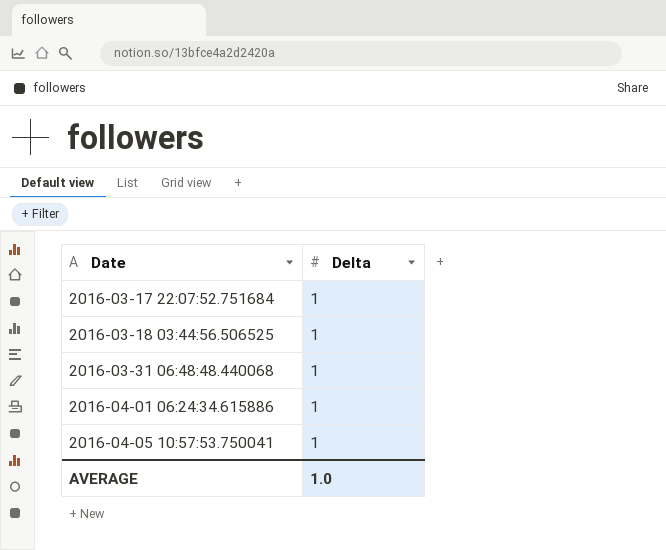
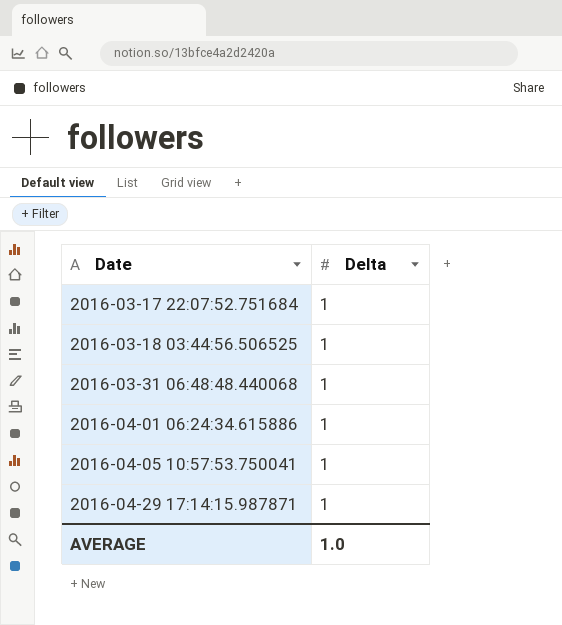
row 2016-04-29 17:14:15.987871: none -> 1

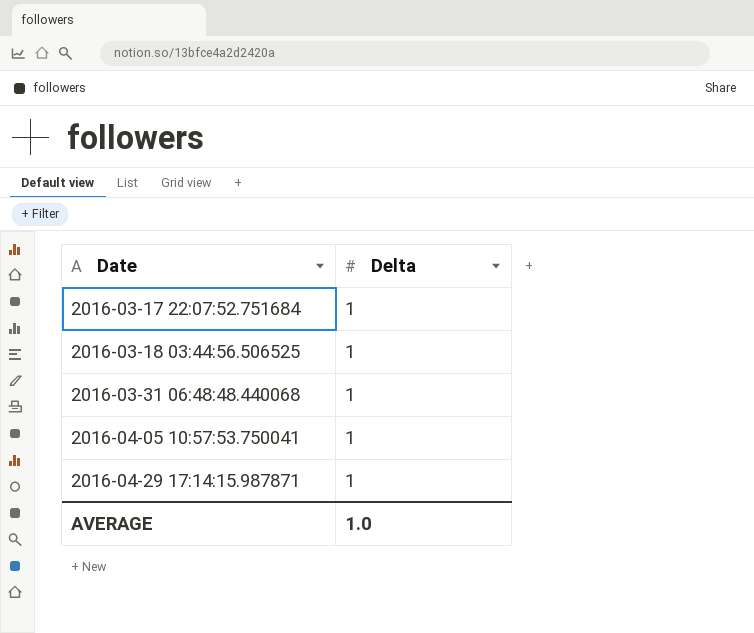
row 2016-04-01 06:24:34.615886: 1 -> none

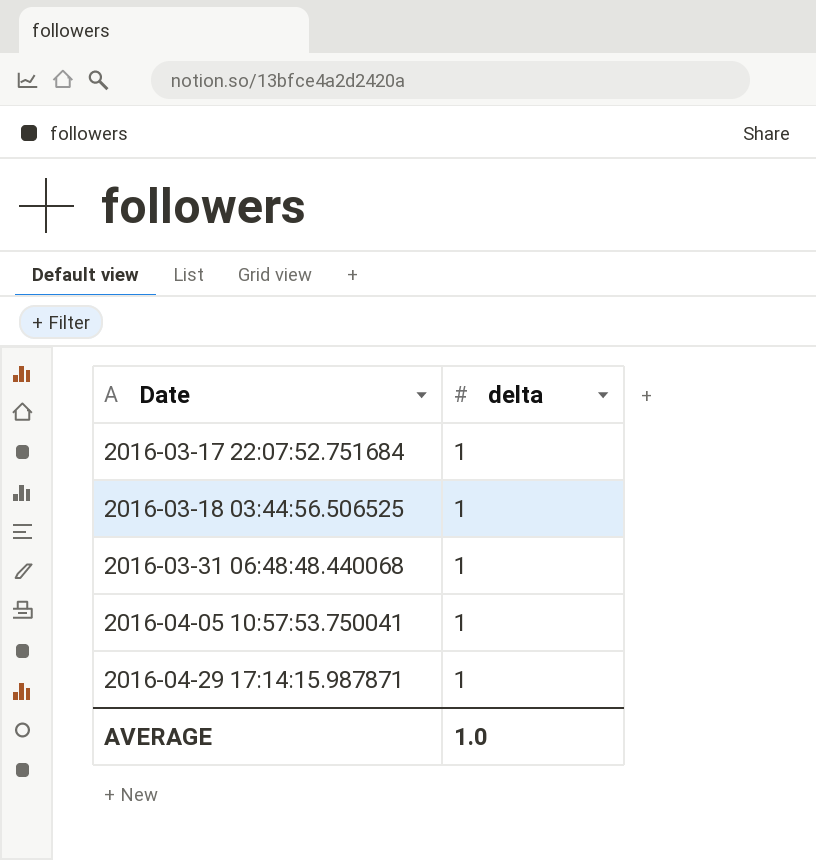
column name: Delta -> delta

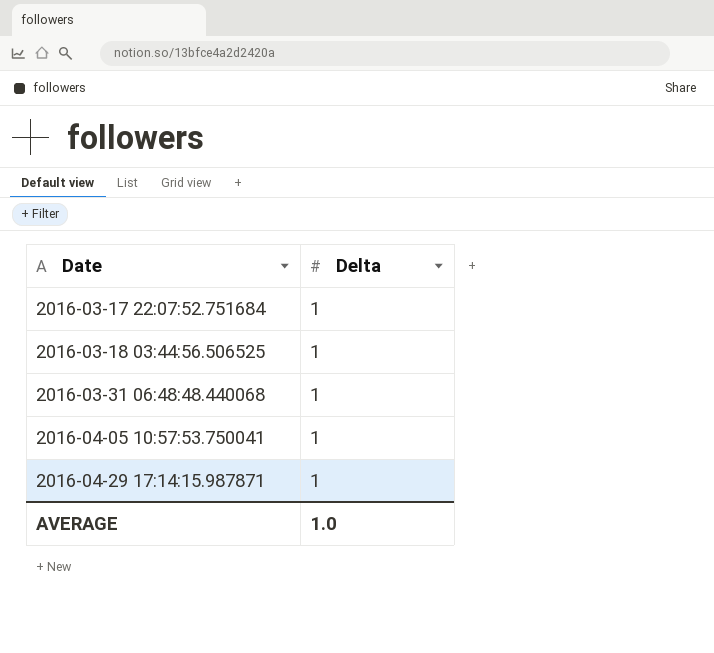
column name: delta -> Delta

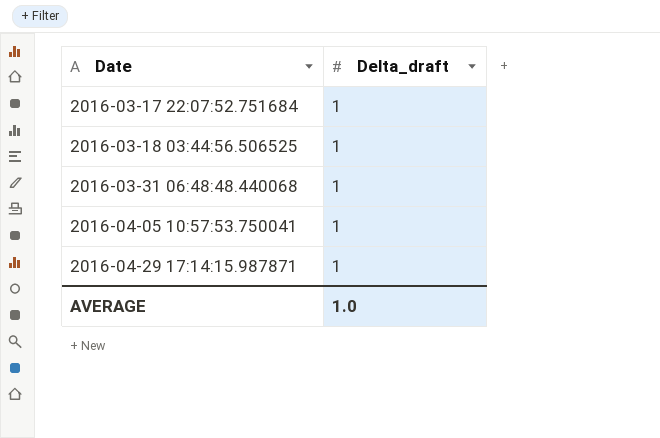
column name: Delta -> Delta_draft

